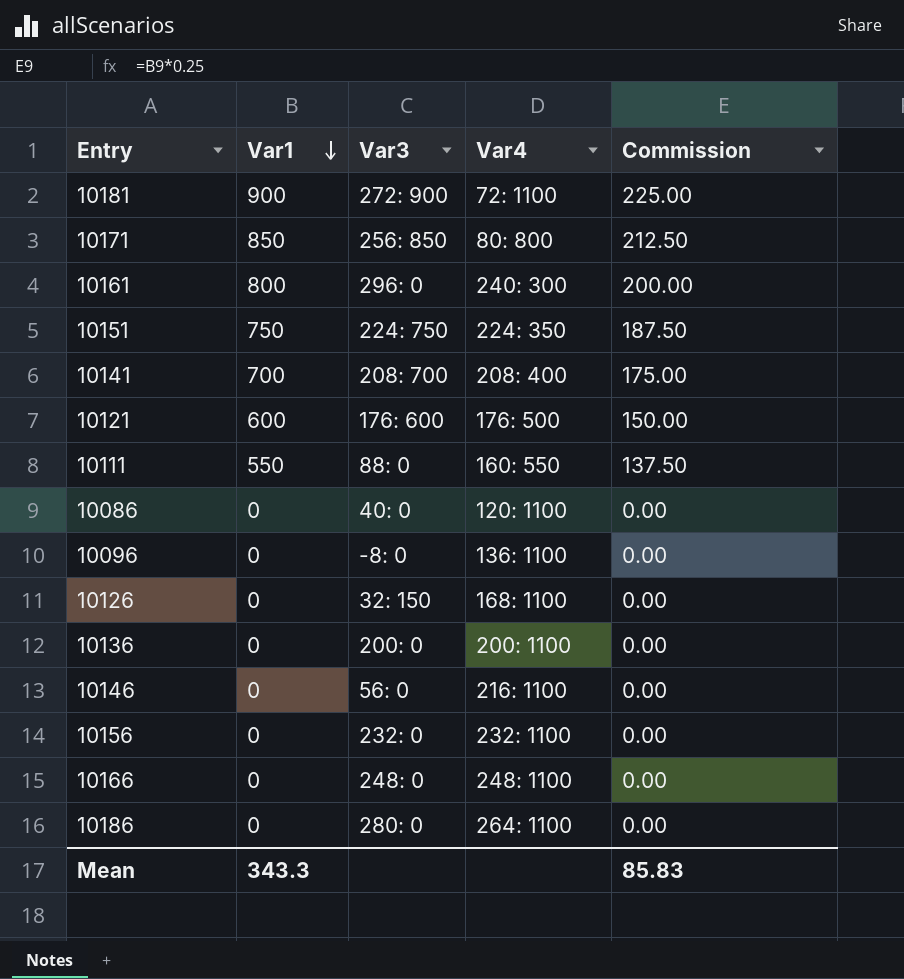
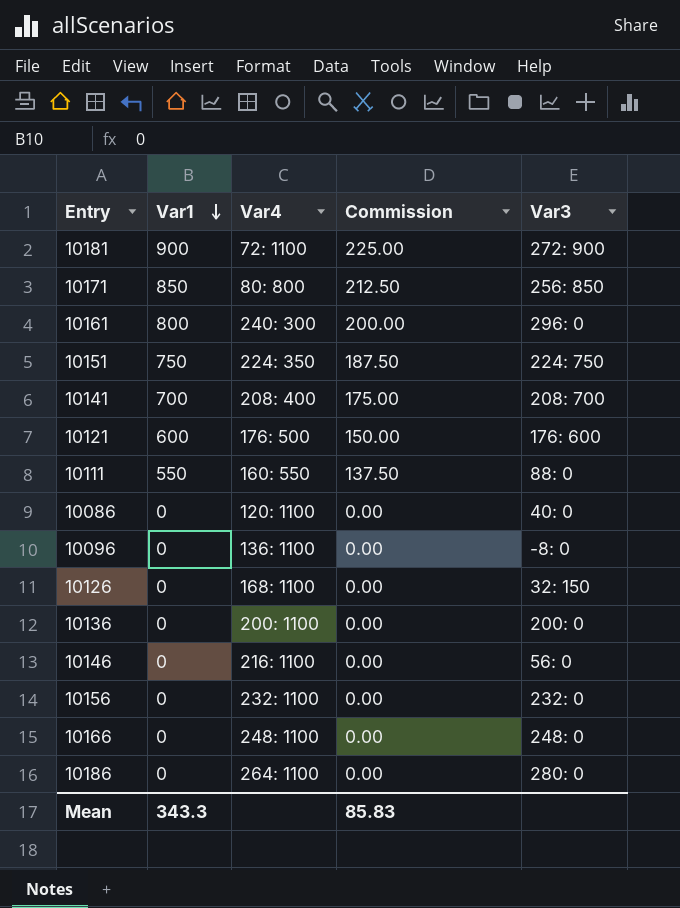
column Var3 | position: 3 -> 5

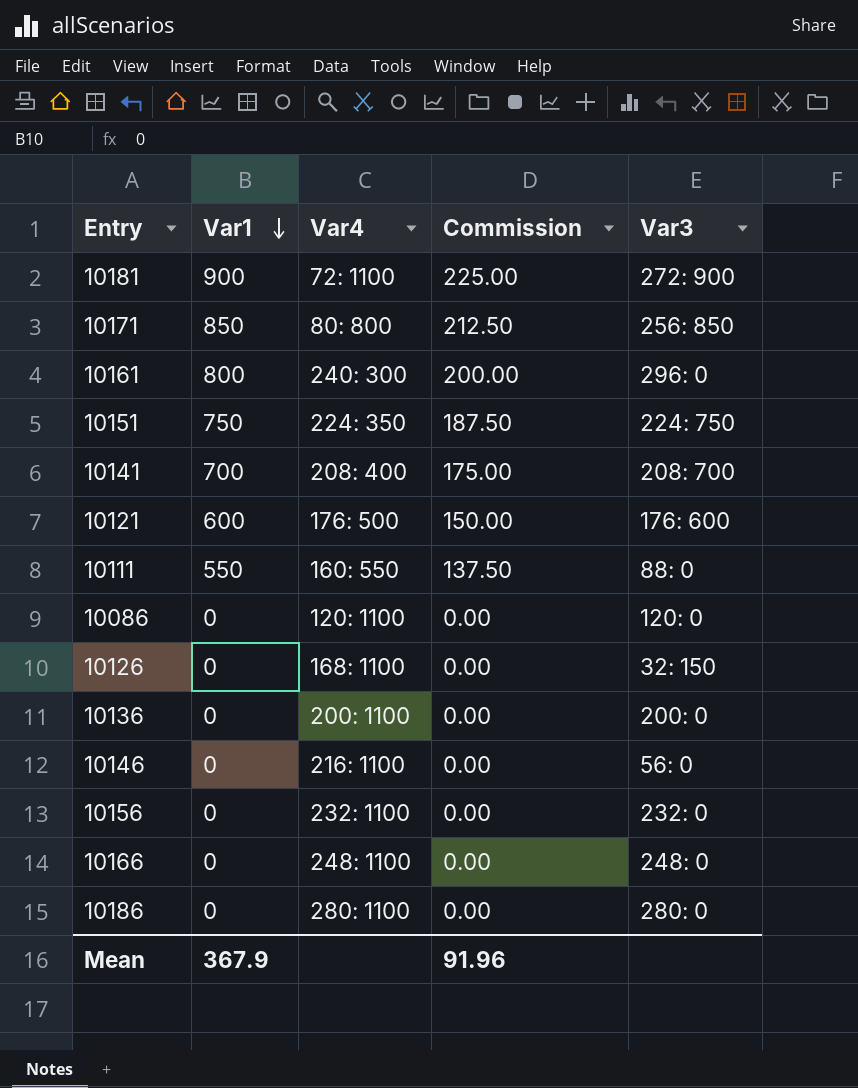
row 10096: 0 | 136: 1100 | 0.00 | -8: 0 -> none
10086 | Var3: 40: 0 -> 120: 0
10186 | Var4: 264: 1100 -> 280: 1100
Mean | Var1: 343.3 -> 367.9
Mean | Commission: 85.83 -> 91.96

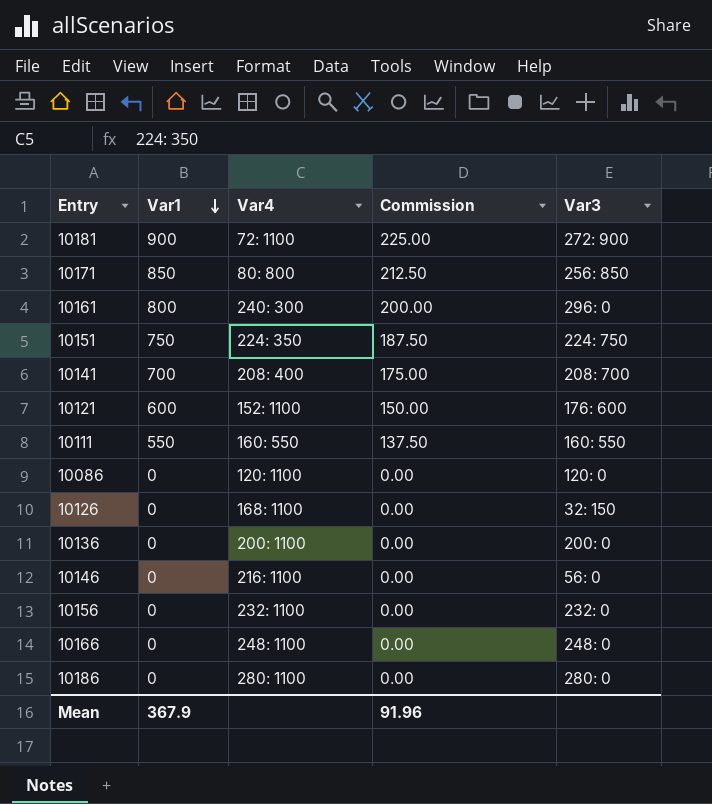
10121 | Var4: 176: 500 -> 152: 1100
10111 | Var3: 88: 0 -> 160: 550

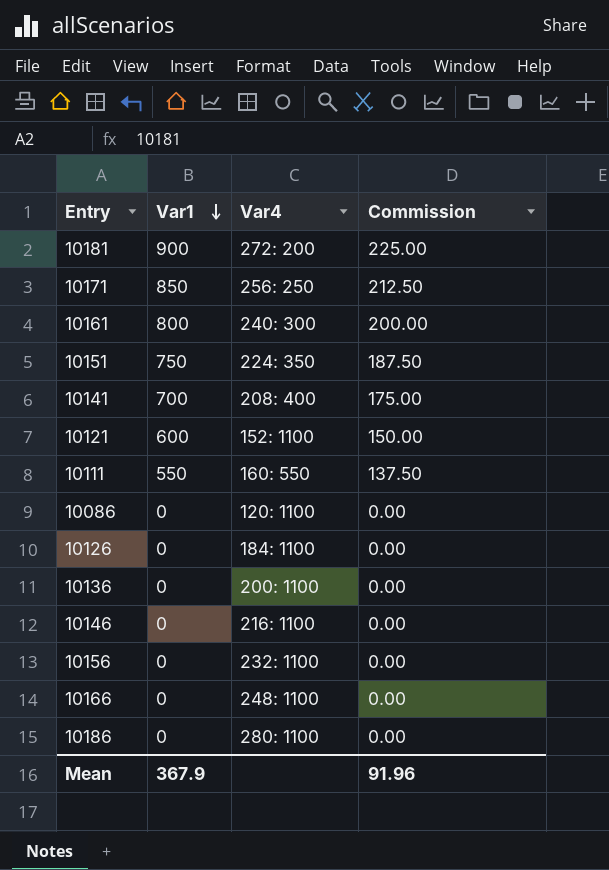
column Var3 | position: 5 -> none
10181 | Var4: 72: 1100 -> 272: 200
10171 | Var4: 80: 800 -> 256: 250
10126 | Var4: 168: 1100 -> 184: 1100

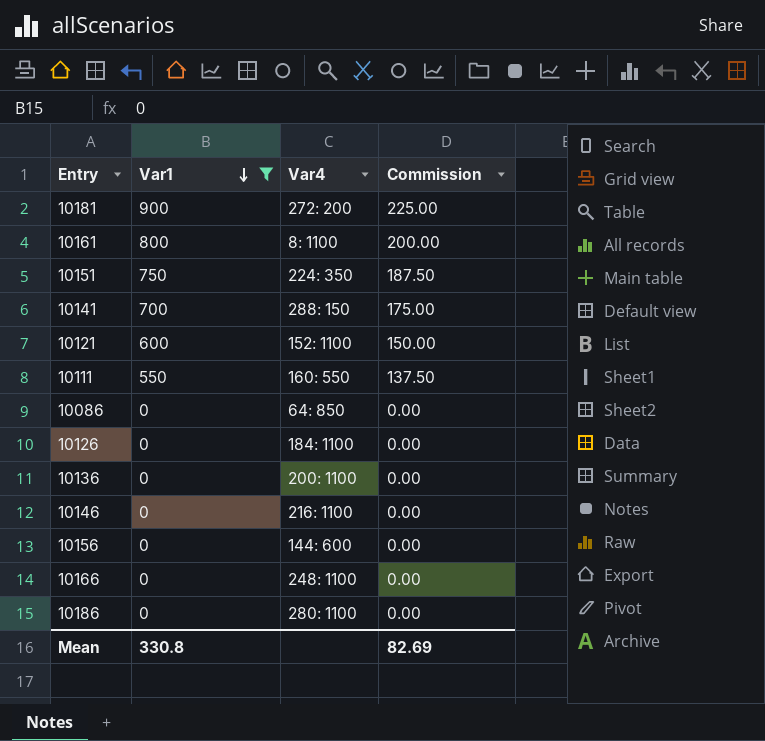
filter: none -> Var1 != 850
10161 | Var4: 240: 300 -> 8: 1100
10141 | Var4: 208: 400 -> 288: 150
10086 | Var4: 120: 1100 -> 64: 850
10156 | Var4: 232: 1100 -> 144: 600
Mean | Var1: 367.9 -> 330.8
Mean | Commission: 91.96 -> 82.69

